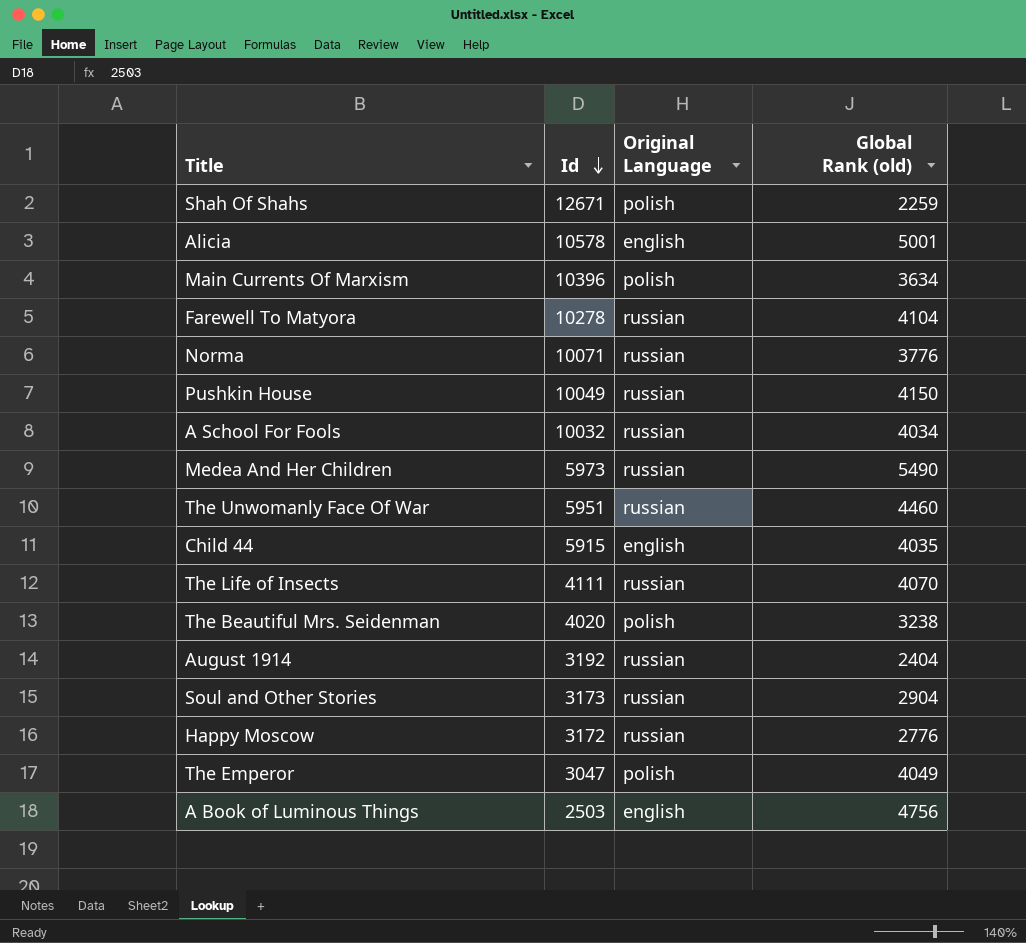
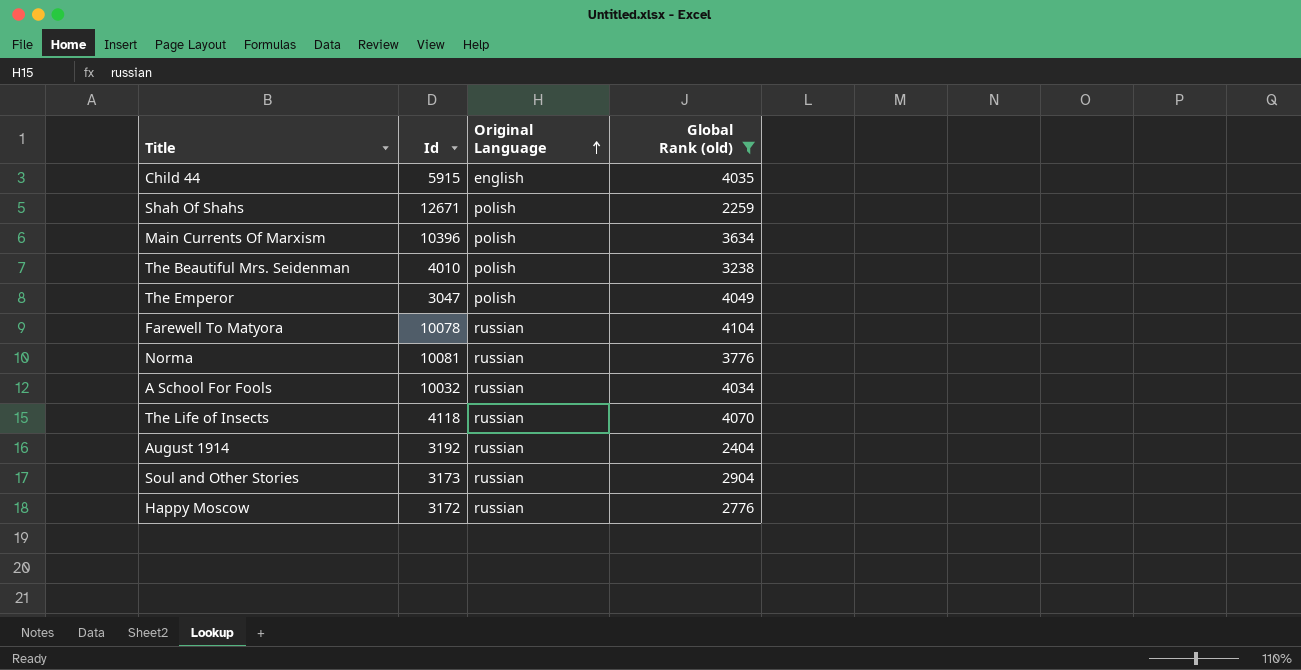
filter: none -> Global Rank (old) <= 4104
row order: Id descending -> Original Language ascending
The Beautiful Mrs. Seidenman | Id: 4020 -> 4010
Farewell To Matyora | Id: 10278 -> 10078
Norma | Id: 10071 -> 10081
The Life of Insects | Id: 4111 -> 4118

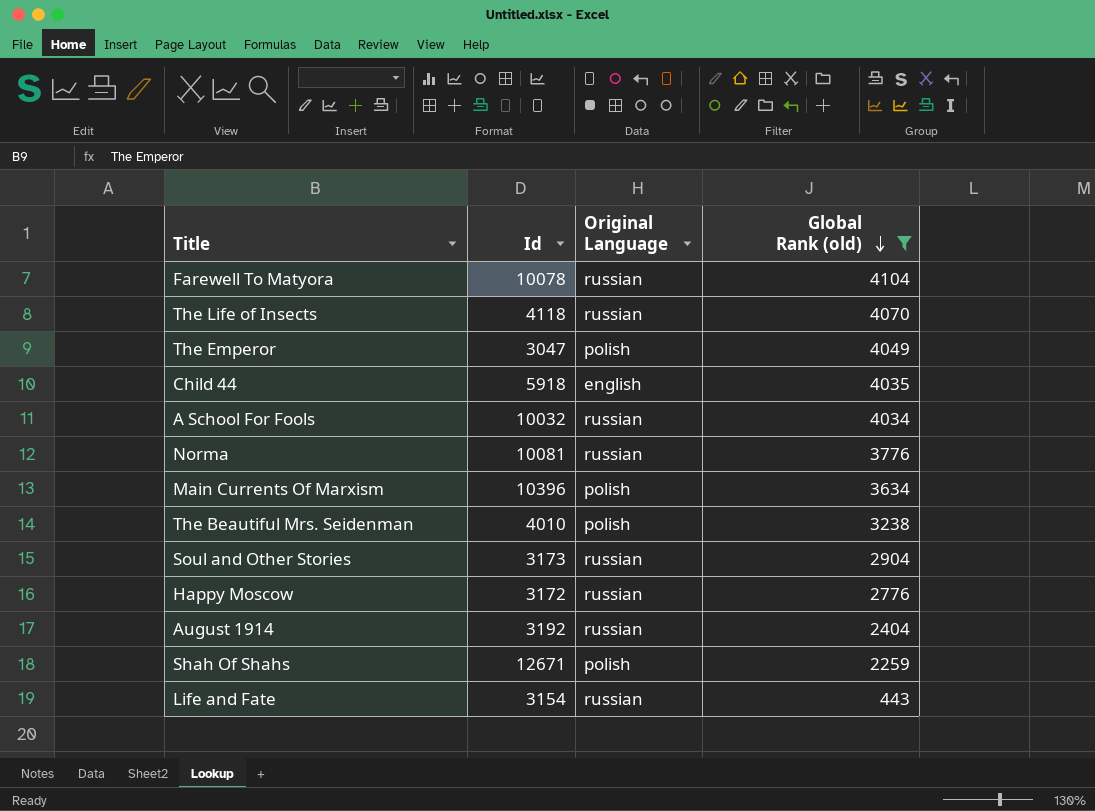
row order: Original Language ascending -> Global Rank (old) descending
Child 44 | Id: 5915 -> 5918
row Life and Fate: none -> 3154 | russian | 443

